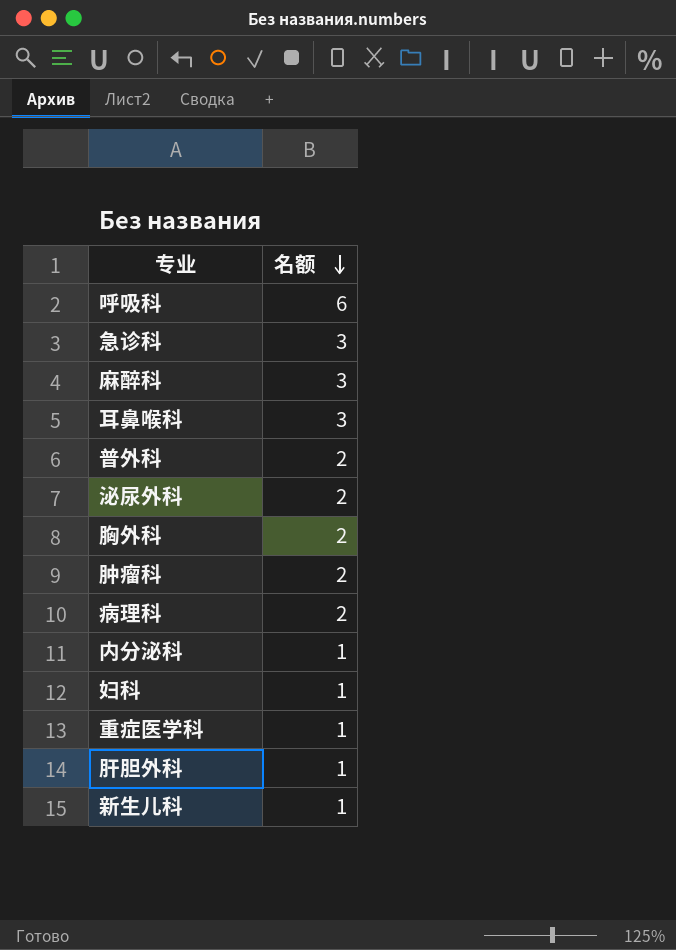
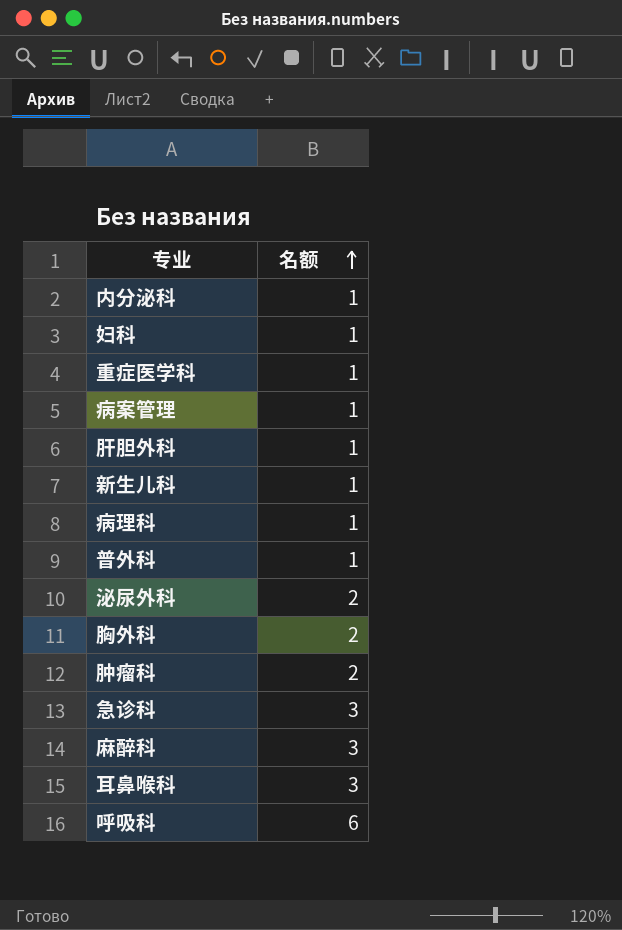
row order: 名额 descending -> 名额 ascending
row 病案管理: none -> 1
病理科 | 名额: 2 -> 1
普外科 | 名额: 2 -> 1

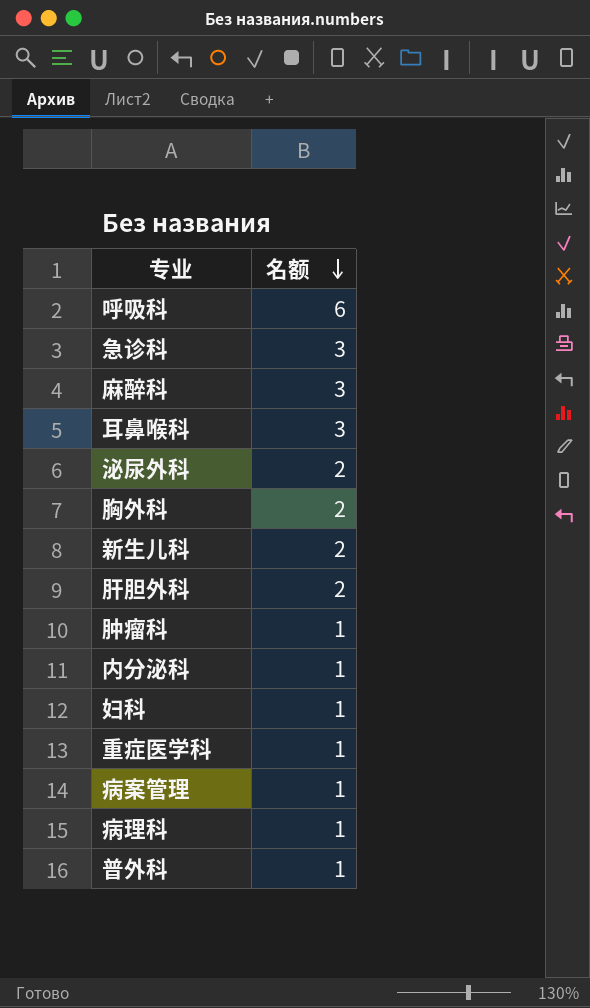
row order: 名额 ascending -> 名额 descending
新生儿科 | 名额: 1 -> 2
肝胆外科 | 名额: 1 -> 2
肿瘤科 | 名额: 2 -> 1

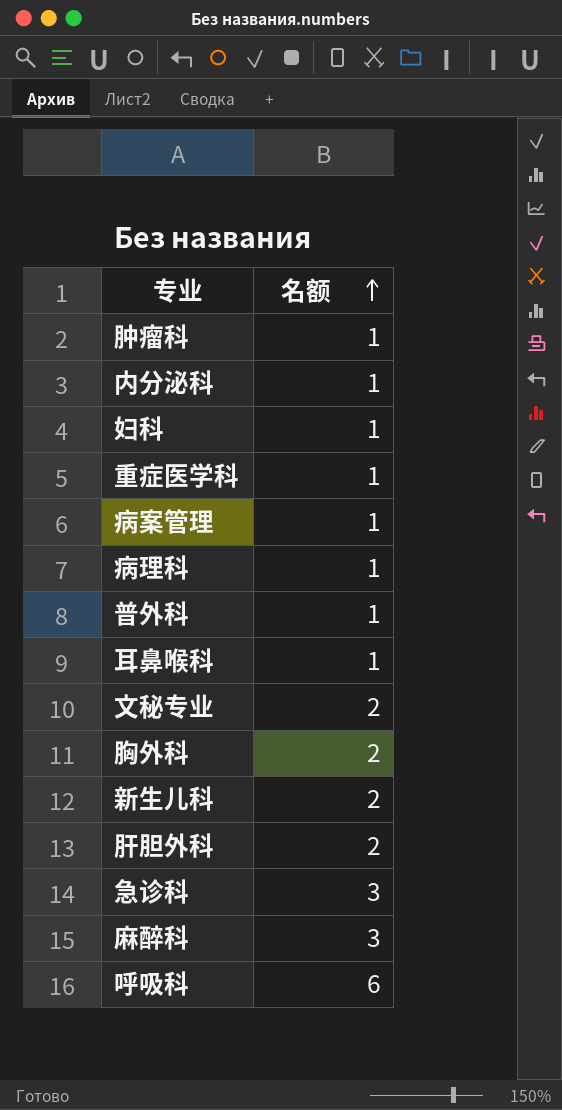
row order: 名额 descending -> 名额 ascending
row 泌尿外科: 2 -> none
耳鼻喉科 | 名额: 3 -> 1
row 文秘专业: none -> 2

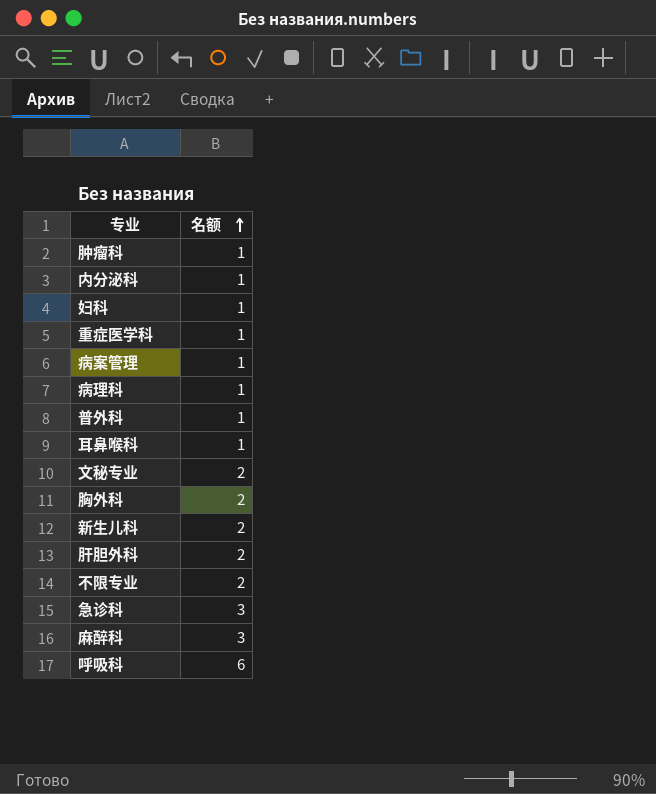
row 不限专业: none -> 2

